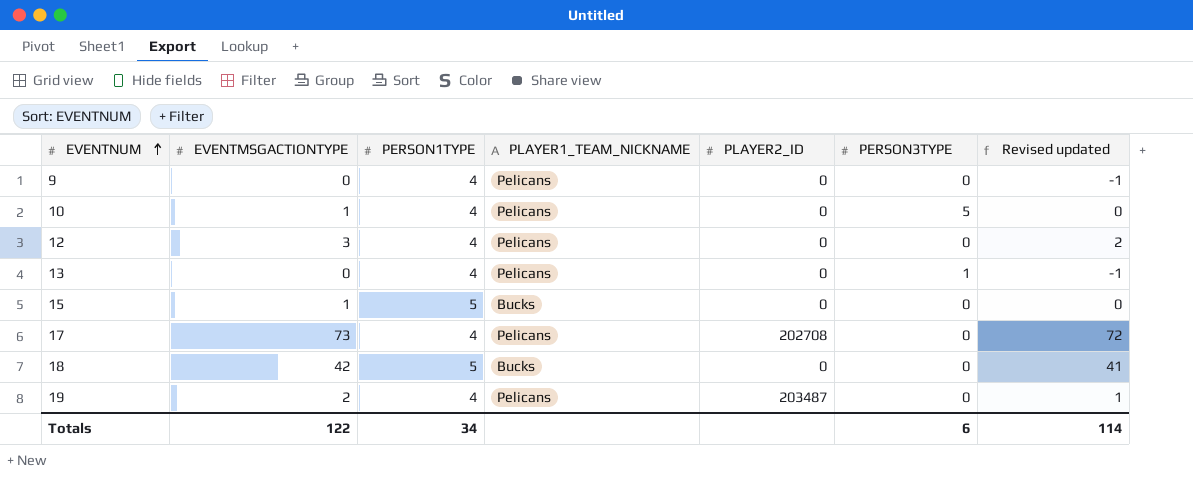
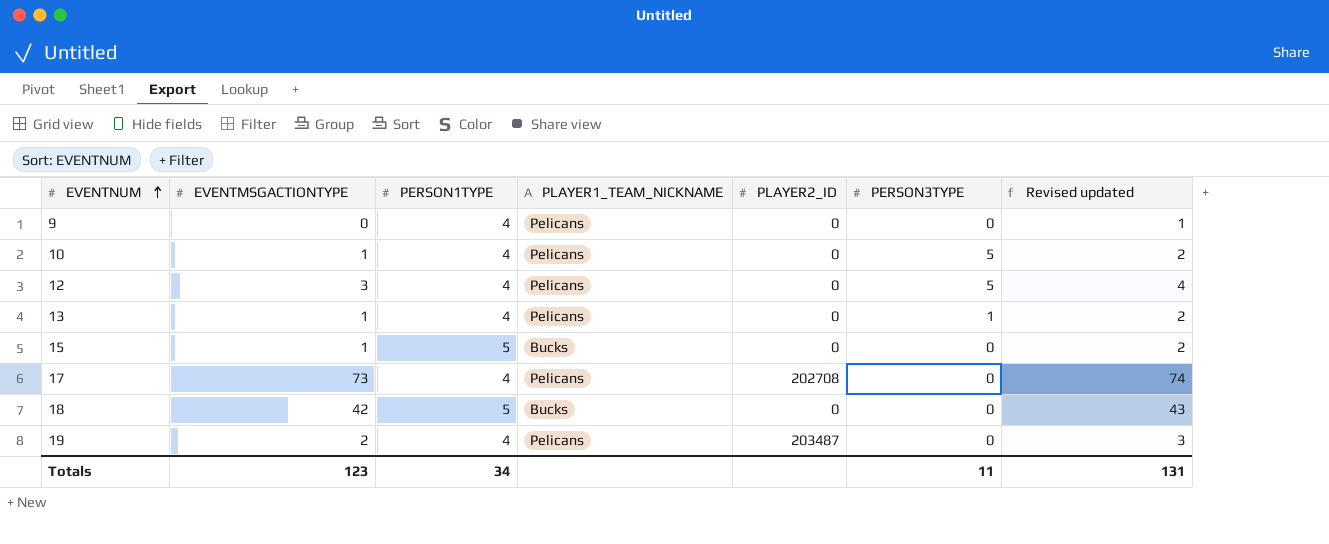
column Revised updated | formula: [EVENTMSGACTIONTYPE] - 1 -> [EVENTMSGACTIONTYPE] + 1
12 | PERSON3TYPE: 0 -> 5
13 | EVENTMSGACTIONTYPE: 0 -> 1
Totals | EVENTMSGACTIONTYPE: 122 -> 123
Totals | PERSON3TYPE: 6 -> 11
Totals | Revised updated: 114 -> 131

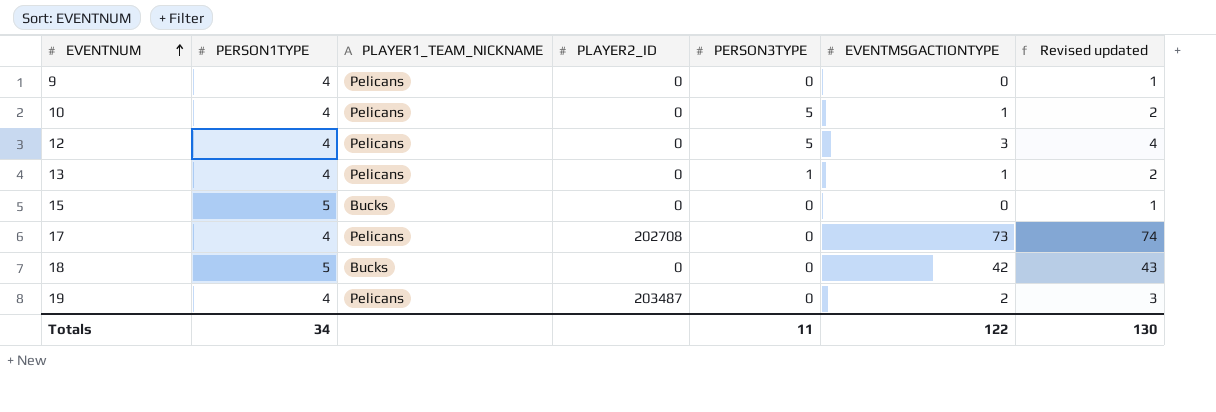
column EVENTMSGACTIONTYPE | position: 2 -> 6
15 | EVENTMSGACTIONTYPE: 1 -> 0
15 | Revised updated: 2 -> 1
Totals | EVENTMSGACTIONTYPE: 123 -> 122
Totals | Revised updated: 131 -> 130

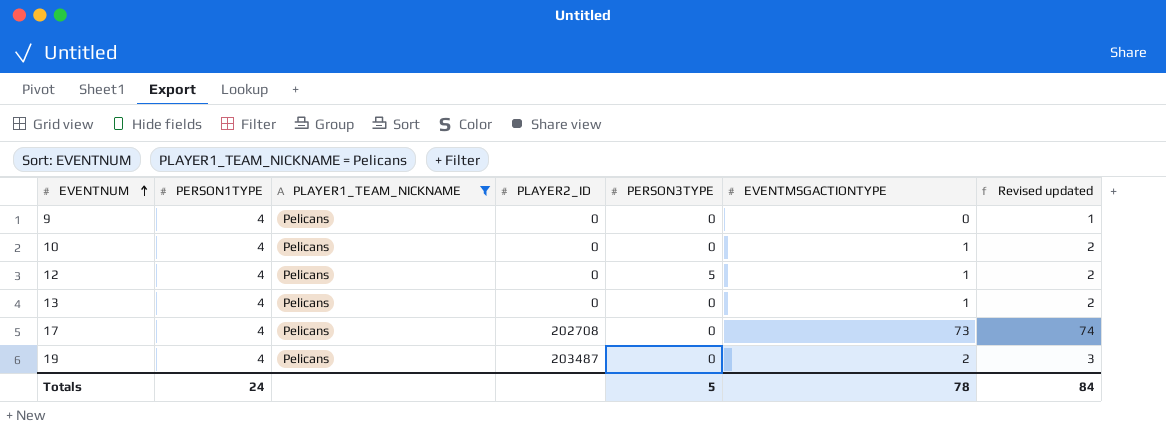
filter: none -> PLAYER1_TEAM_NICKNAME = Pelicans
10 | PERSON3TYPE: 5 -> 0
12 | EVENTMSGACTIONTYPE: 3 -> 1
12 | Revised updated: 4 -> 2
13 | PERSON3TYPE: 1 -> 0
Totals | PERSON1TYPE: 34 -> 24
Totals | PERSON3TYPE: 11 -> 5
Totals | EVENTMSGACTIONTYPE: 122 -> 78
Totals | Revised updated: 130 -> 84

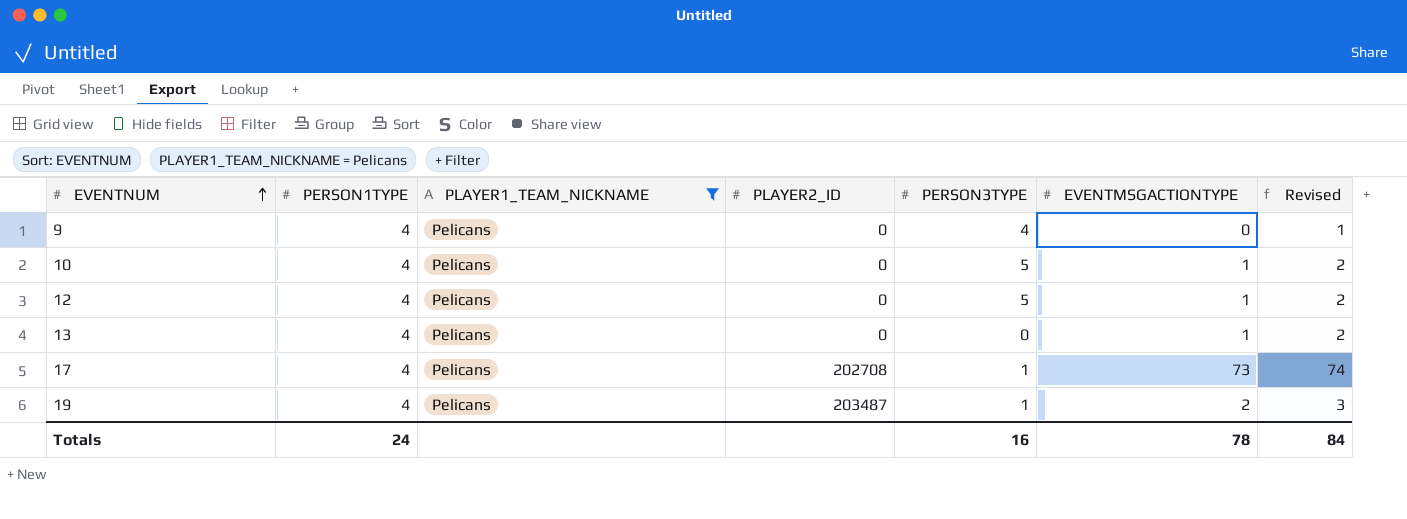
column name: Revised updated -> Revised
9 | PERSON3TYPE: 0 -> 4
10 | PERSON3TYPE: 0 -> 5
17 | PERSON3TYPE: 0 -> 1
19 | PERSON3TYPE: 0 -> 1
Totals | PERSON3TYPE: 5 -> 16

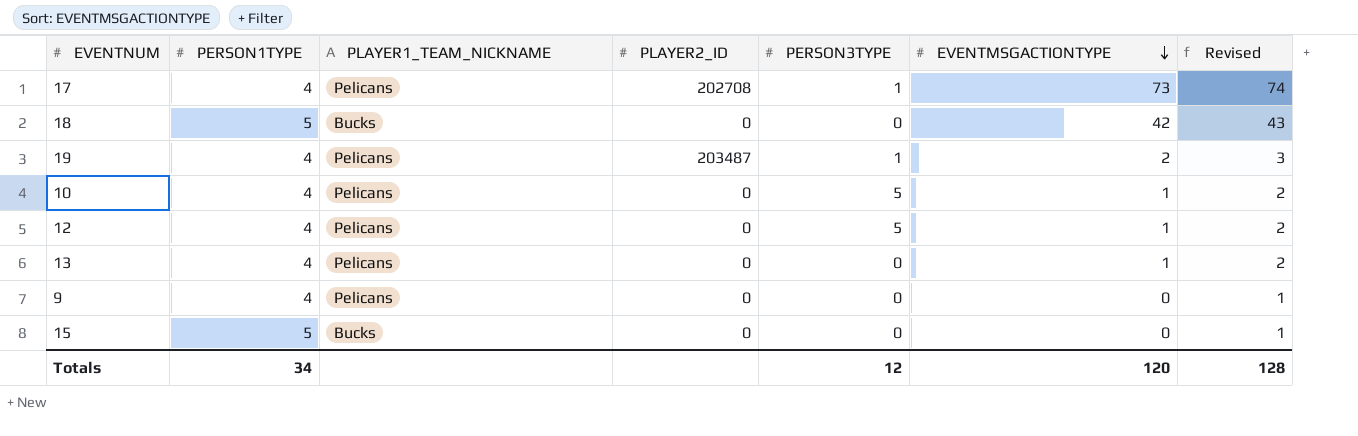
filter: PLAYER1_TEAM_NICKNAME = Pelicans -> none
row order: EVENTNUM ascending -> EVENTMSGACTIONTYPE descending
9 | PERSON3TYPE: 4 -> 0
Totals | PERSON1TYPE: 24 -> 34
Totals | PERSON3TYPE: 16 -> 12
Totals | EVENTMSGACTIONTYPE: 78 -> 120
Totals | Revised: 84 -> 128

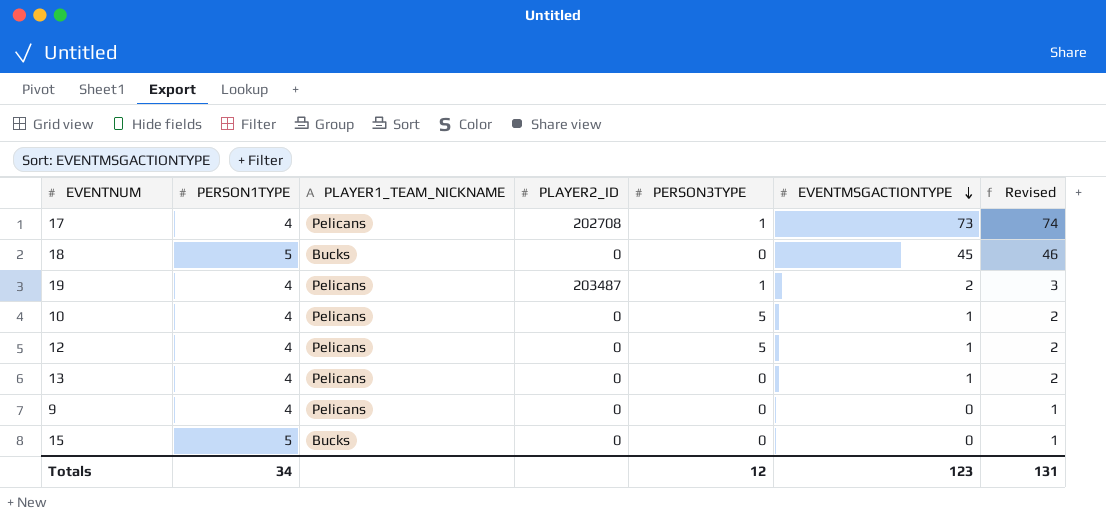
18 | EVENTMSGACTIONTYPE: 42 -> 45
18 | Revised: 43 -> 46
Totals | EVENTMSGACTIONTYPE: 120 -> 123
Totals | Revised: 128 -> 131

